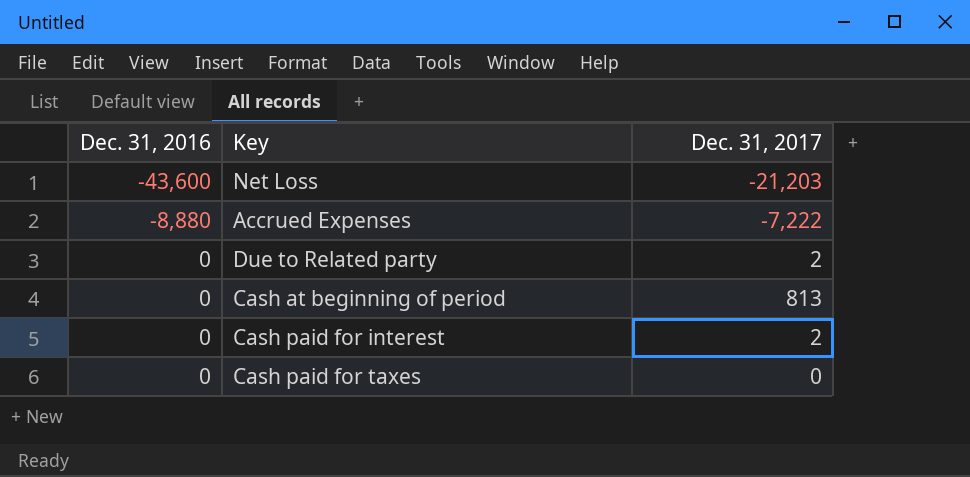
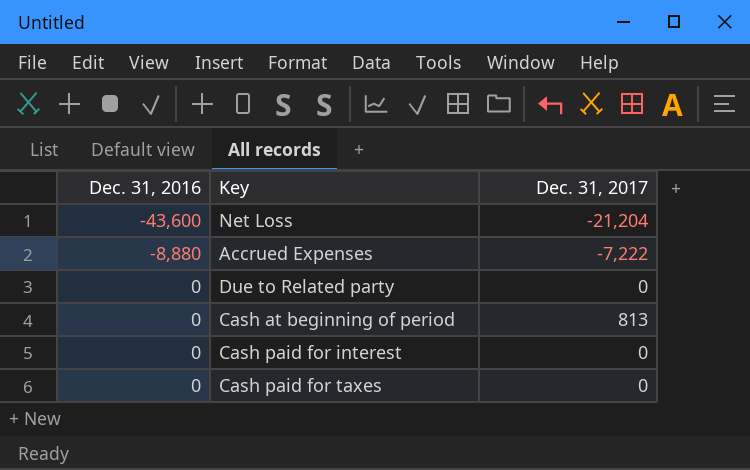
Net Loss | Dec. 31, 2017: -21,203 -> -21,204
Due to Related party | Dec. 31, 2017: 2 -> 0
Cash paid for interest | Dec. 31, 2017: 2 -> 0

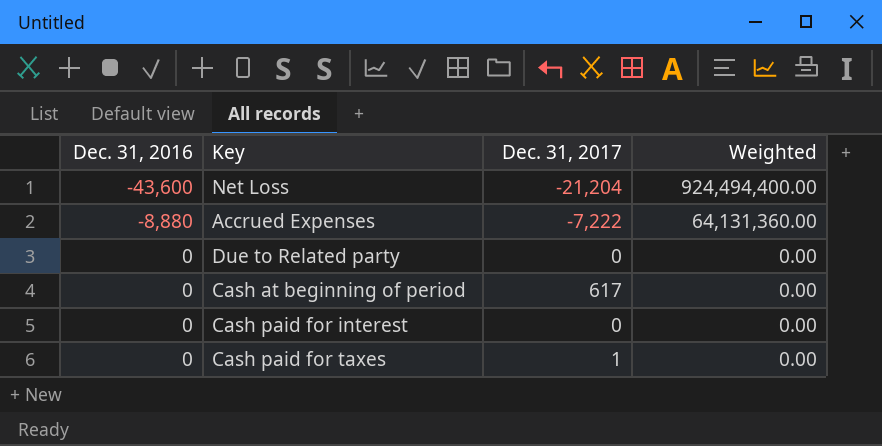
column Weighted | formula: none -> [Dec. 31, 2016] * [Dec. 31, 2017]
Cash at beginning of period | Dec. 31, 2017: 813 -> 617
Cash paid for taxes | Dec. 31, 2017: 0 -> 1

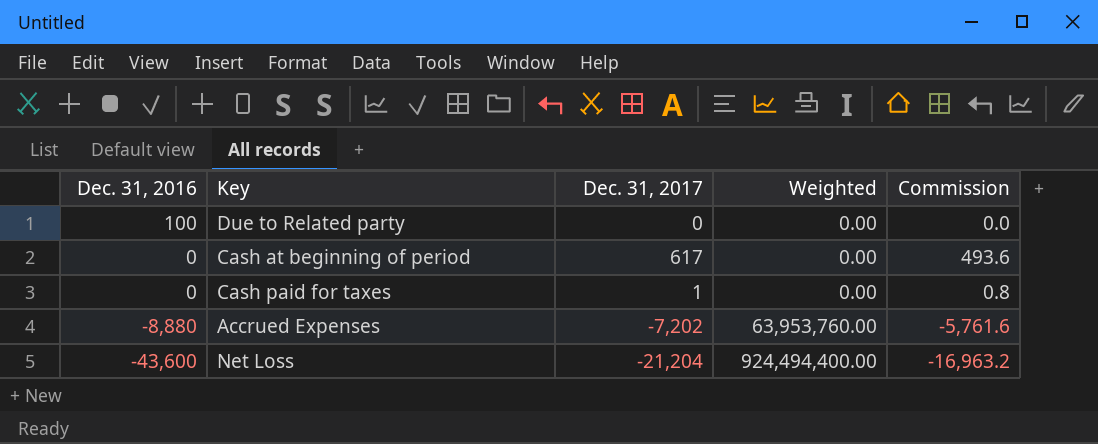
row order: Dec. 31, 2016 ascending -> Dec. 31, 2016 descending
column Commission | formula: none -> [Dec. 31, 2017] * 0.8
row Cash paid for interest: 0 | 0 | 0.00 -> none
Due to Related party | Dec. 31, 2016: 0 -> 100
Accrued Expenses | Dec. 31, 2017: -7,222 -> -7,202
Accrued Expenses | Weighted: 64,131,360.00 -> 63,953,760.00

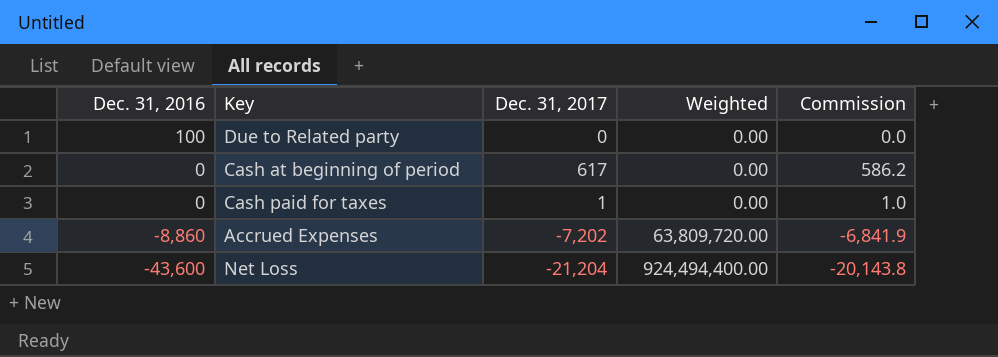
column Commission | formula: [Dec. 31, 2017] * 0.8 -> [Dec. 31, 2017] * 0.95
Accrued Expenses | Dec. 31, 2016: -8,880 -> -8,860
Accrued Expenses | Weighted: 63,953,760.00 -> 63,809,720.00

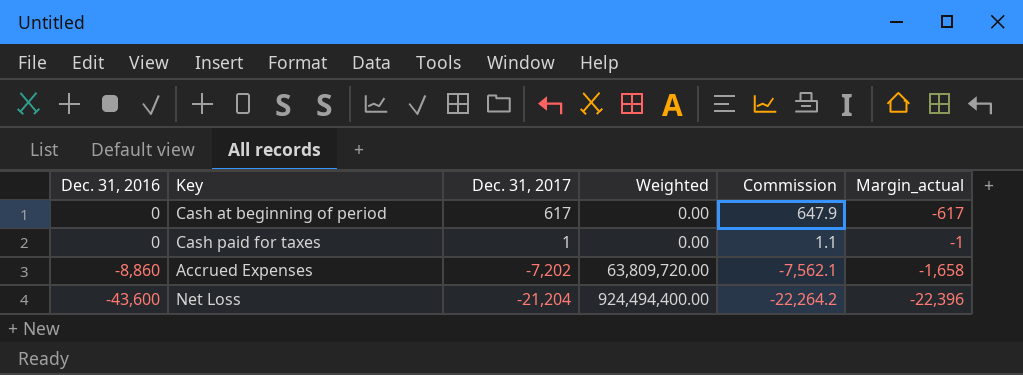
column Commission | formula: [Dec. 31, 2017] * 0.95 -> [Dec. 31, 2017] * 1.05
column Margin_actual | formula: none -> [Dec. 31, 2016] - [Dec. 31, 2017]
row Due to Related party: 100 | 0 | 0.00 | 0.0 -> none

